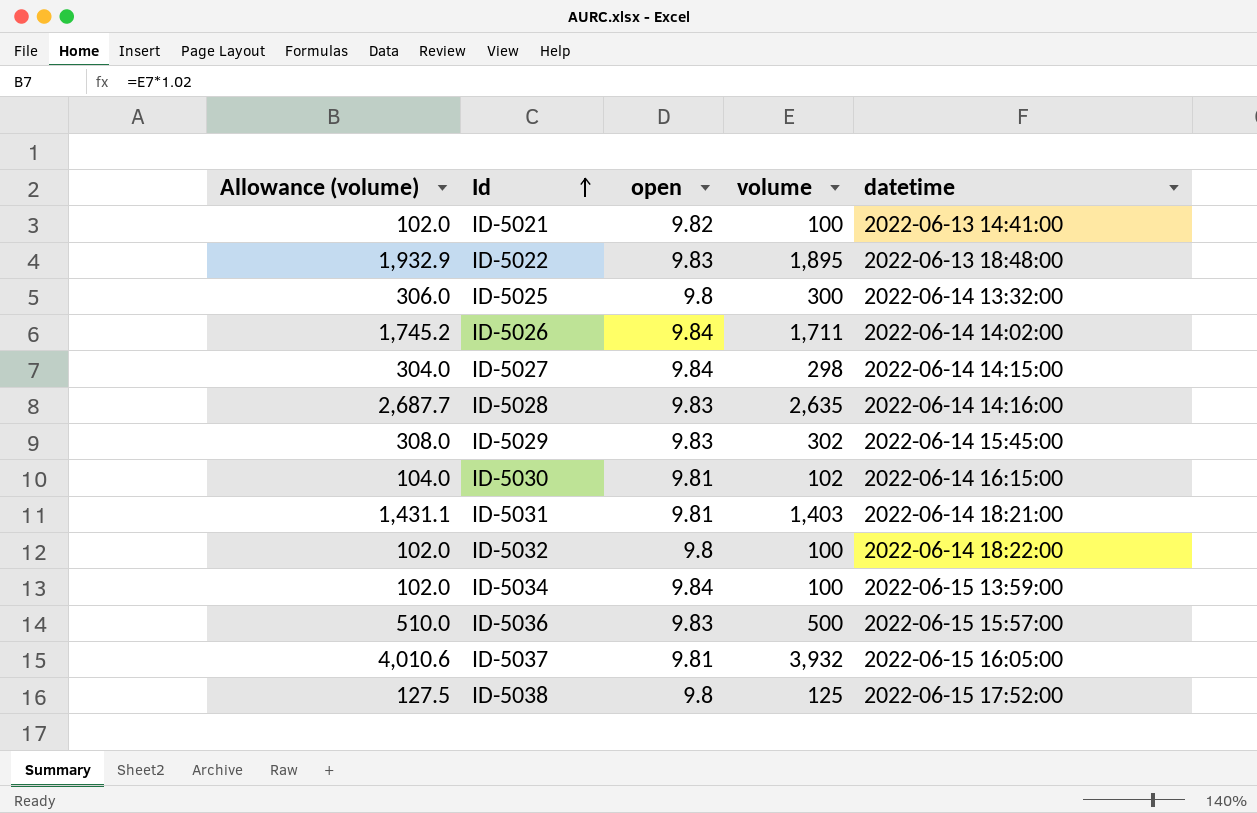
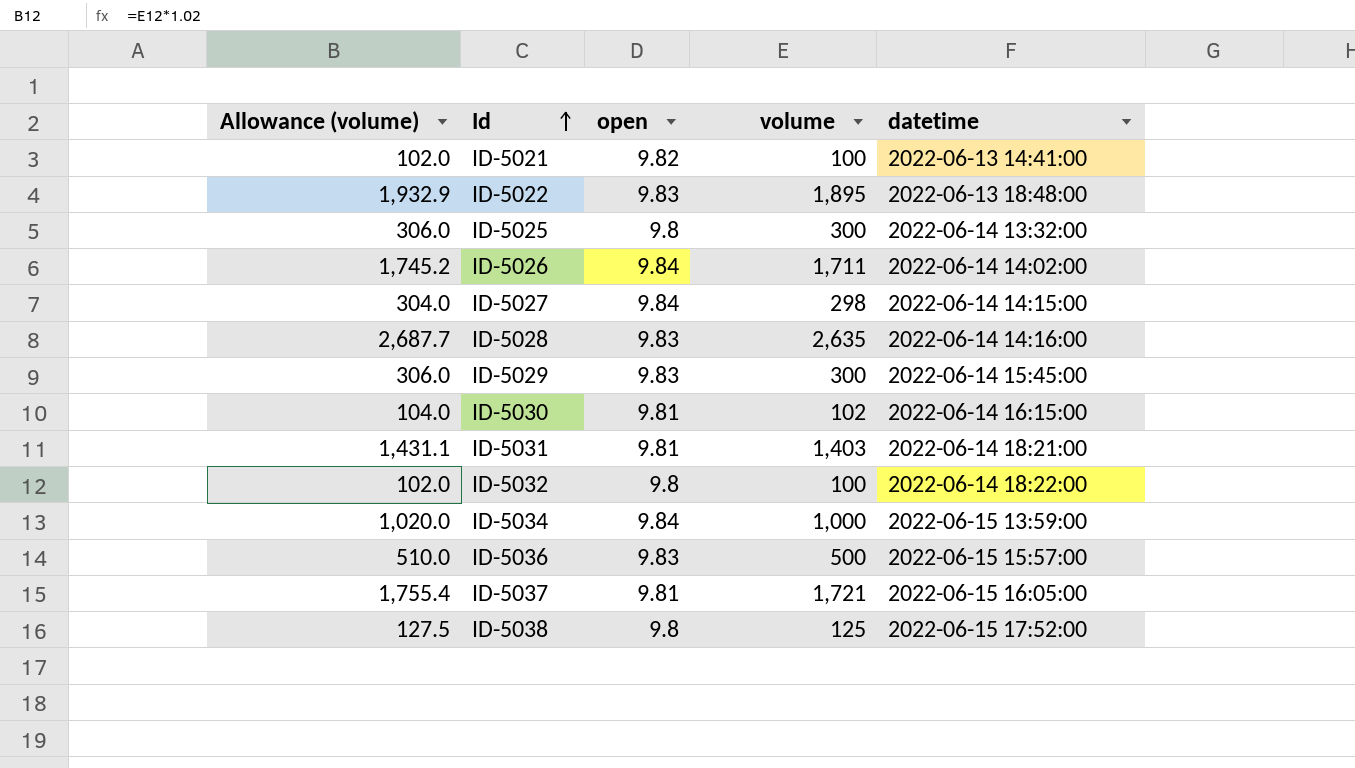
ID-5029 | Allowance (volume): 308.0 -> 306.0
ID-5029 | volume: 302 -> 300
ID-5034 | Allowance (volume): 102.0 -> 1,020.0
ID-5034 | volume: 100 -> 1,000
ID-5037 | Allowance (volume): 4,010.6 -> 1,755.4
ID-5037 | volume: 3,932 -> 1,721

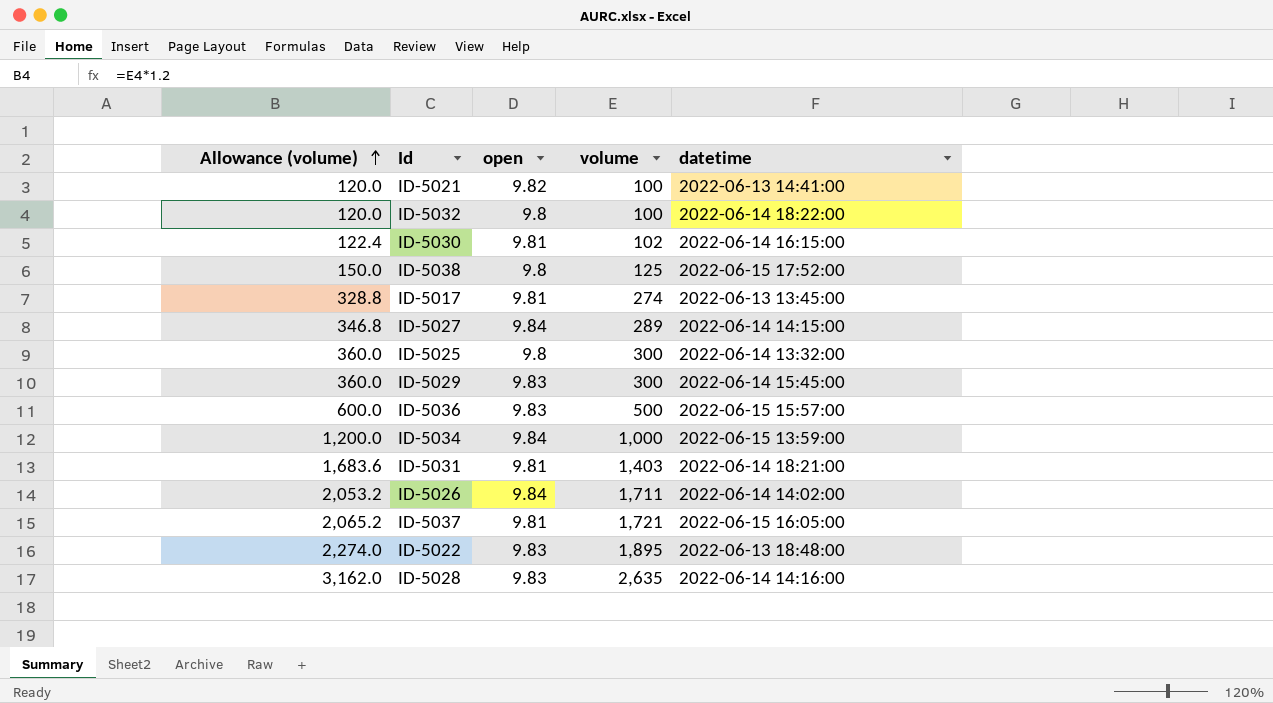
row order: Id ascending -> Allowance (volume) ascending
column Allowance (volume) | formula: [volume] * 1.02 -> [volume] * 1.2
row ID-5017: none -> 328.8 | 9.81 | 274 | 2022-06-13 13:45:00
ID-5027 | volume: 298 -> 289

